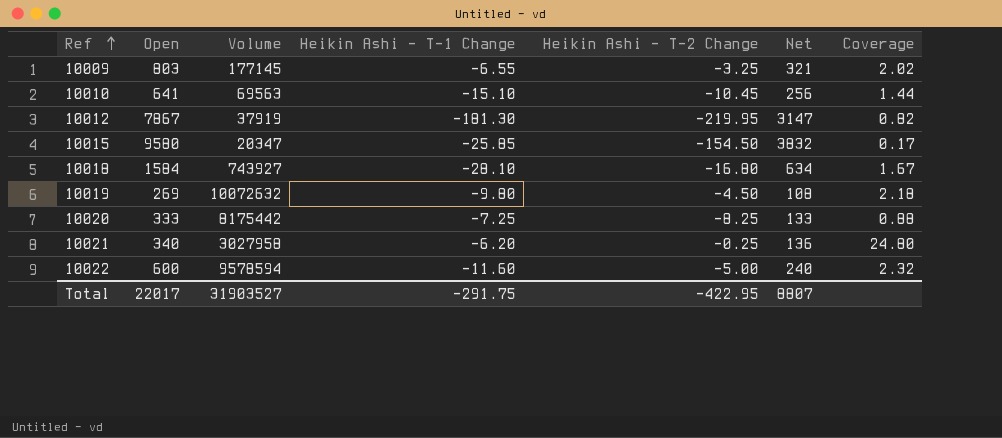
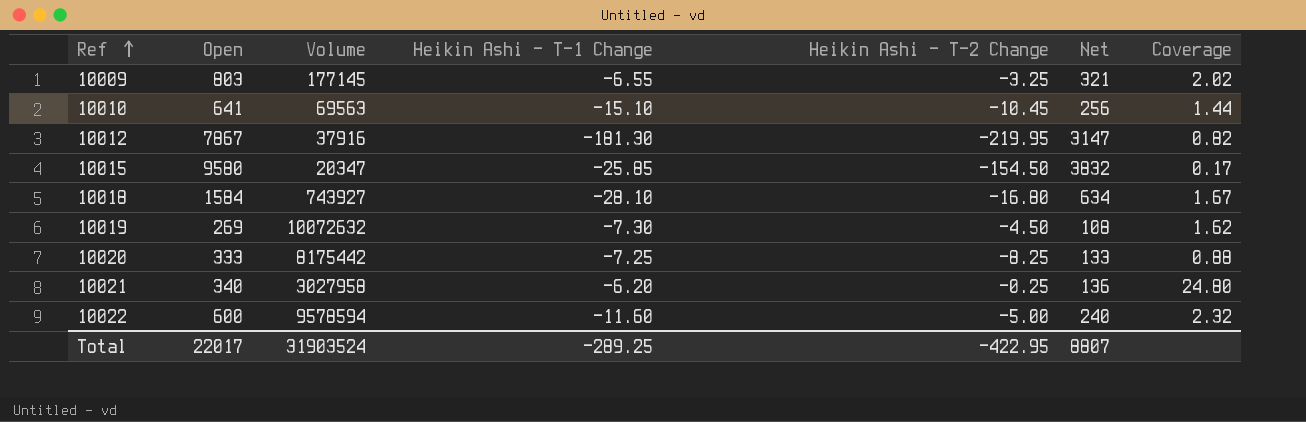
10012 | Volume: 37919 -> 37916
10019 | Heikin Ashi - T-1 Change: -9.80 -> -7.30
10019 | Coverage: 2.18 -> 1.62
Total | Volume: 31903527 -> 31903524
Total | Heikin Ashi - T-1 Change: -291.75 -> -289.25

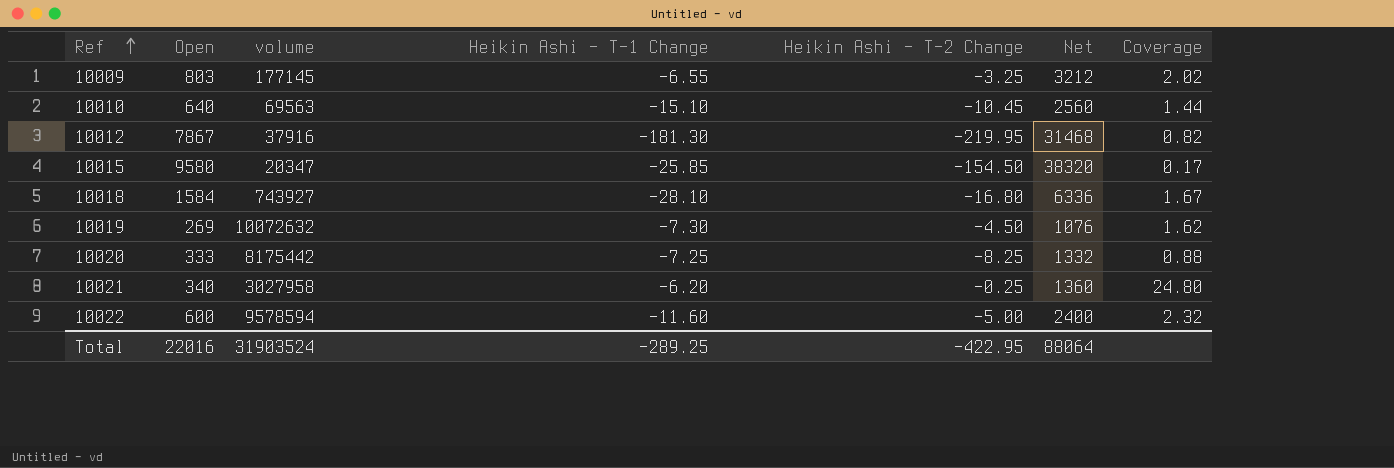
column name: Volume -> volume
column Net | formula: [Open] * 0.4 -> [Open] * 4
10010 | Open: 641 -> 640
Total | Open: 22017 -> 22016
Total | Net: 8807 -> 88064

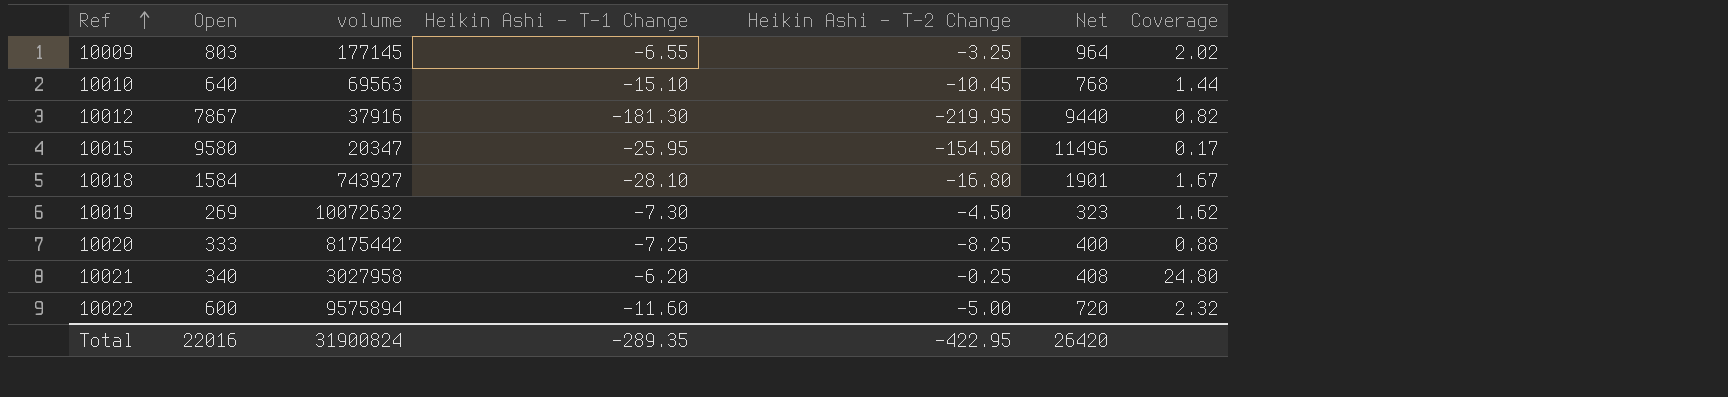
column Net | formula: [Open] * 4 -> [Open] * 1.2
10015 | Heikin Ashi - T-1 Change: -25.85 -> -25.95
10022 | volume: 9578594 -> 9575894
Total | volume: 31903524 -> 31900824
Total | Heikin Ashi - T-1 Change: -289.25 -> -289.35
Total | Net: 88064 -> 26420

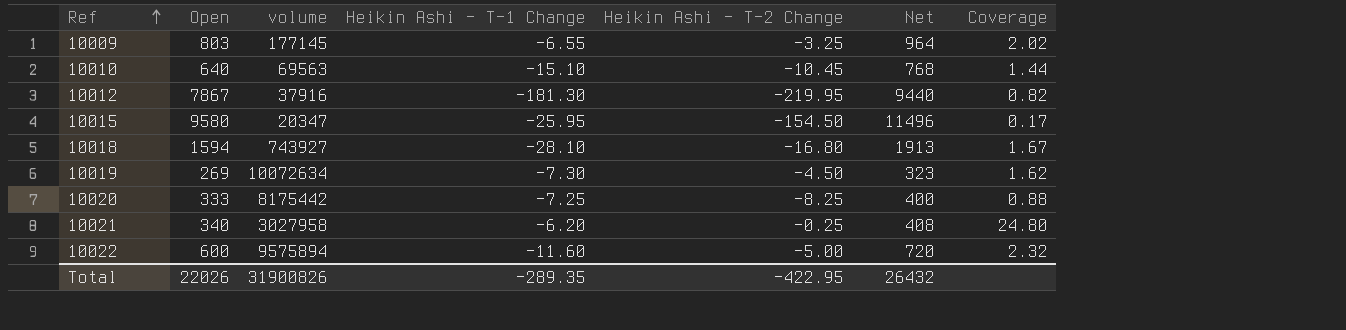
10018 | Open: 1584 -> 1594
10018 | Net: 1901 -> 1913
10019 | volume: 10072632 -> 10072634
Total | Open: 22016 -> 22026
Total | volume: 31900824 -> 31900826
Total | Net: 26420 -> 26432

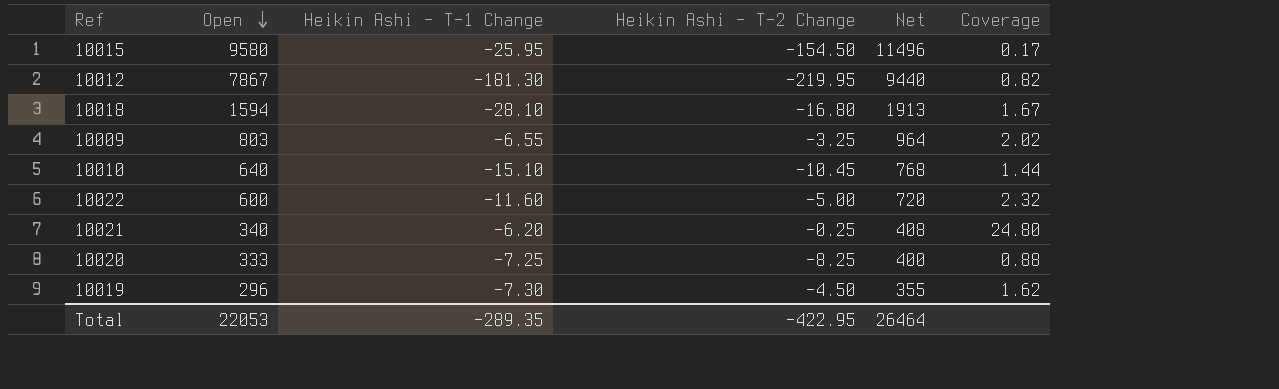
row order: Ref ascending -> Open descending
column volume | position: 3 -> none
10019 | Open: 269 -> 296
10019 | Net: 323 -> 355
Total | Open: 22026 -> 22053
Total | Net: 26432 -> 26464

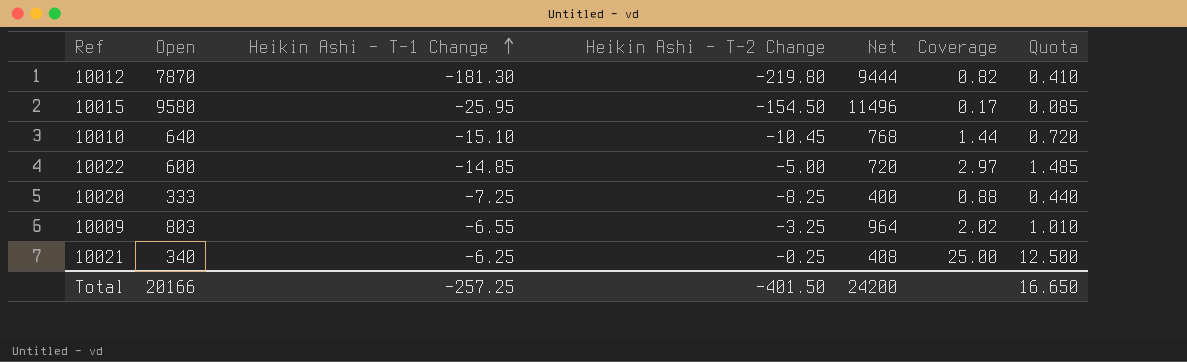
row order: Open descending -> Heikin Ashi - T-1 Change ascending
column Quota | formula: none -> [Coverage] * 0.5
row 10018: 1594 | -28.10 | -16.80 | 1913 | 1.67 -> none
row 10019: 296 | -7.30 | -4.50 | 355 | 1.62 -> none
10012 | Open: 7867 -> 7870
10012 | Heikin Ashi - T-2 Change: -219.95 -> -219.80
10012 | Net: 9440 -> 9444
10022 | Heikin Ashi - T-1 Change: -11.60 -> -14.85
10022 | Coverage: 2.32 -> 2.97
10021 | Heikin Ashi - T-1 Change: -6.20 -> -6.25
10021 | Coverage: 24.80 -> 25.00
Total | Open: 22053 -> 20166
Total | Heikin Ashi - T-1 Change: -289.35 -> -257.25
Total | Heikin Ashi - T-2 Change: -422.95 -> -401.50
Total | Net: 26464 -> 24200

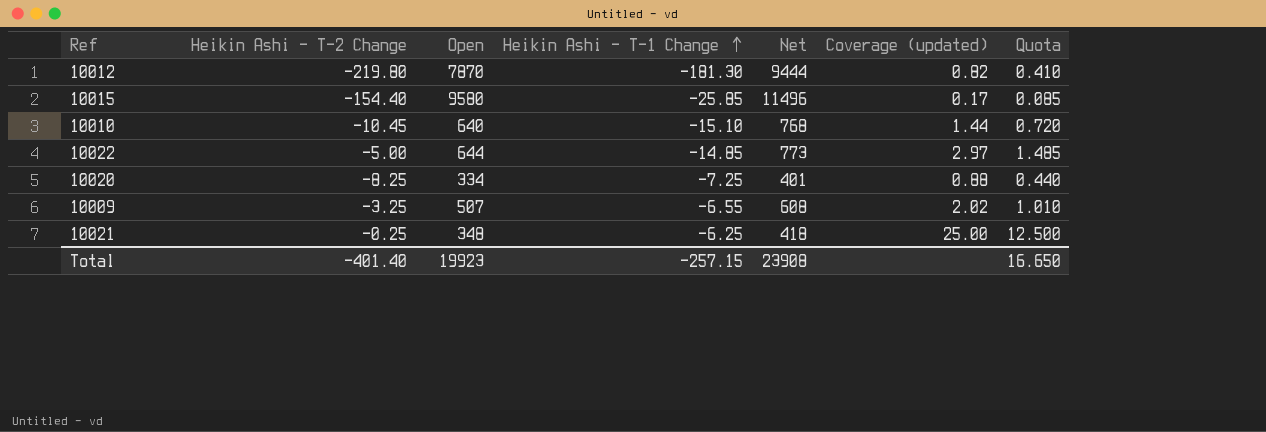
column Heikin Ashi - T-2 Change | position: 4 -> 2
column name: Coverage -> Coverage (updated)
10015 | Heikin Ashi - T-2 Change: -154.50 -> -154.40
10015 | Heikin Ashi - T-1 Change: -25.95 -> -25.85
10022 | Open: 600 -> 644
10022 | Net: 720 -> 773
10020 | Open: 333 -> 334
10020 | Net: 400 -> 401
10009 | Open: 803 -> 507
10009 | Net: 964 -> 608
10021 | Open: 340 -> 348
10021 | Net: 408 -> 418
Total | Heikin Ashi - T-2 Change: -401.50 -> -401.40
Total | Open: 20166 -> 19923
Total | Heikin Ashi - T-1 Change: -257.25 -> -257.15
Total | Net: 24200 -> 23908

